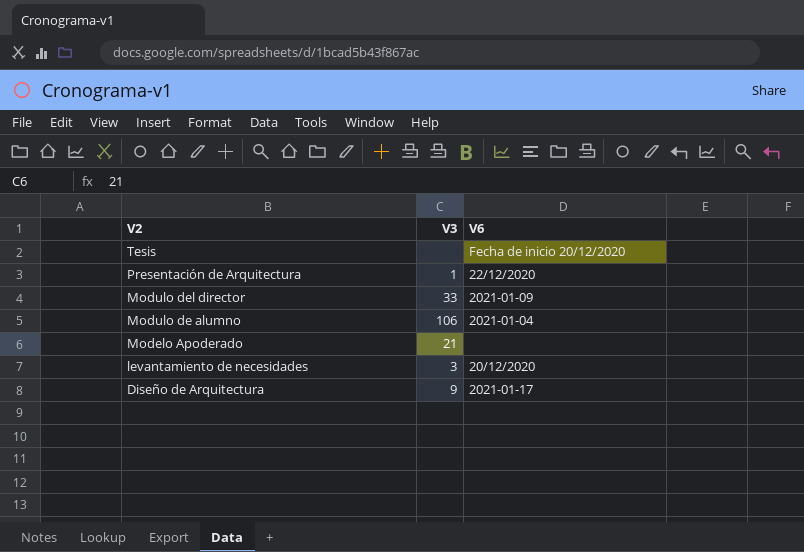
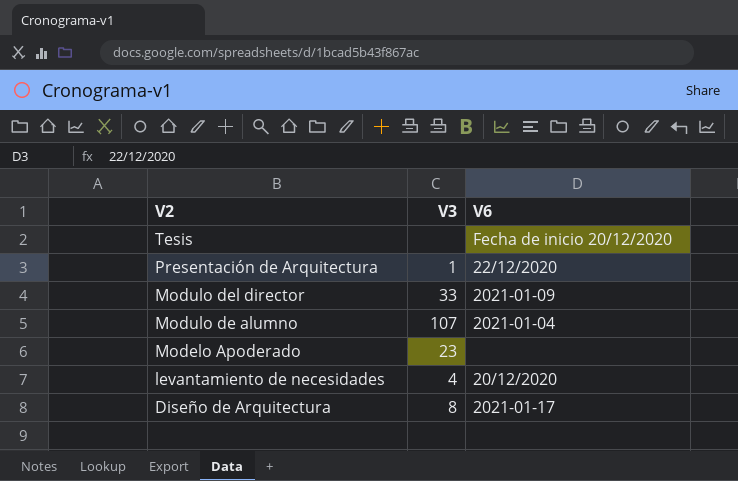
Modulo de alumno | V3: 106 -> 107
Modelo Apoderado | V3: 21 -> 23
levantamiento de necesidades | V3: 3 -> 4
Diseño de Arquitectura | V3: 9 -> 8

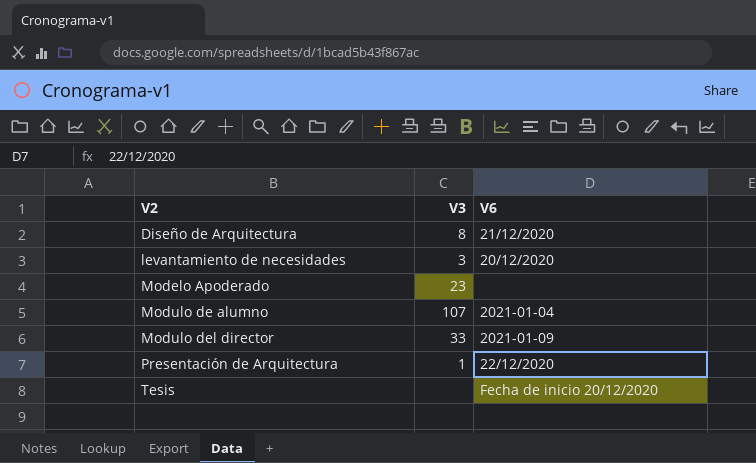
row order: V2 descending -> V2 ascending
Diseño de Arquitectura | V6: 2021-01-17 -> 21/12/2020
levantamiento de necesidades | V3: 4 -> 3

